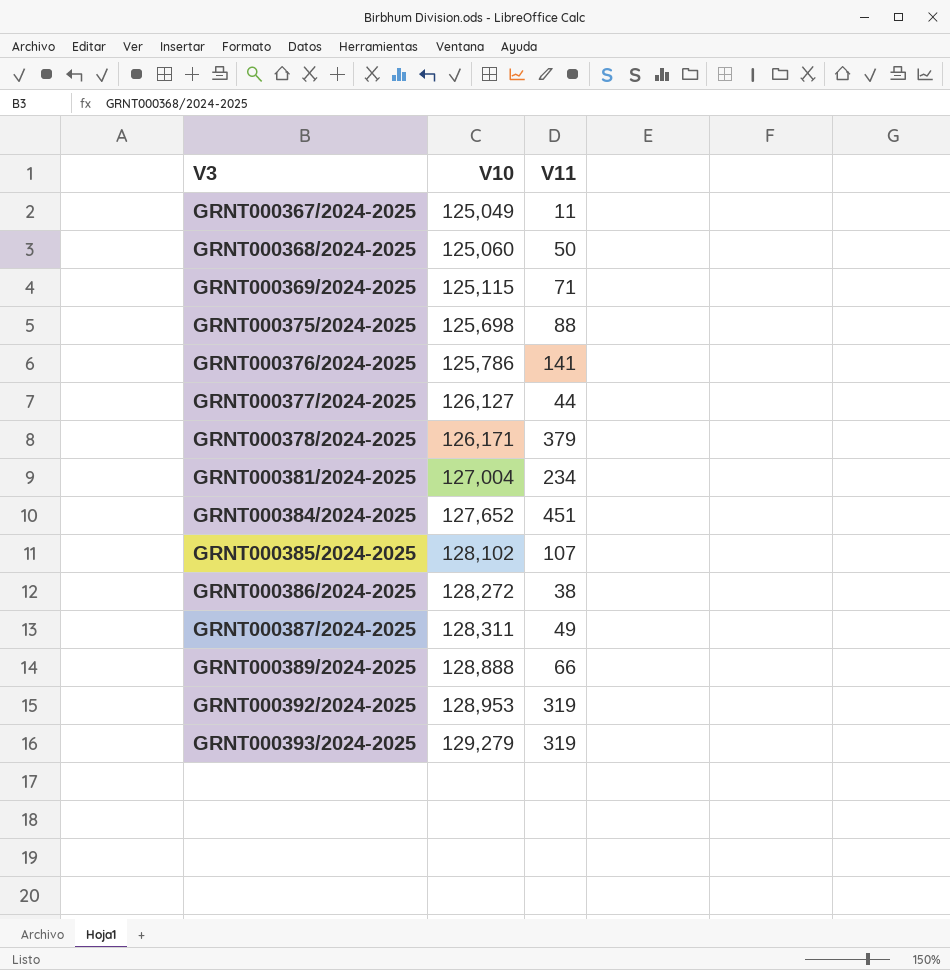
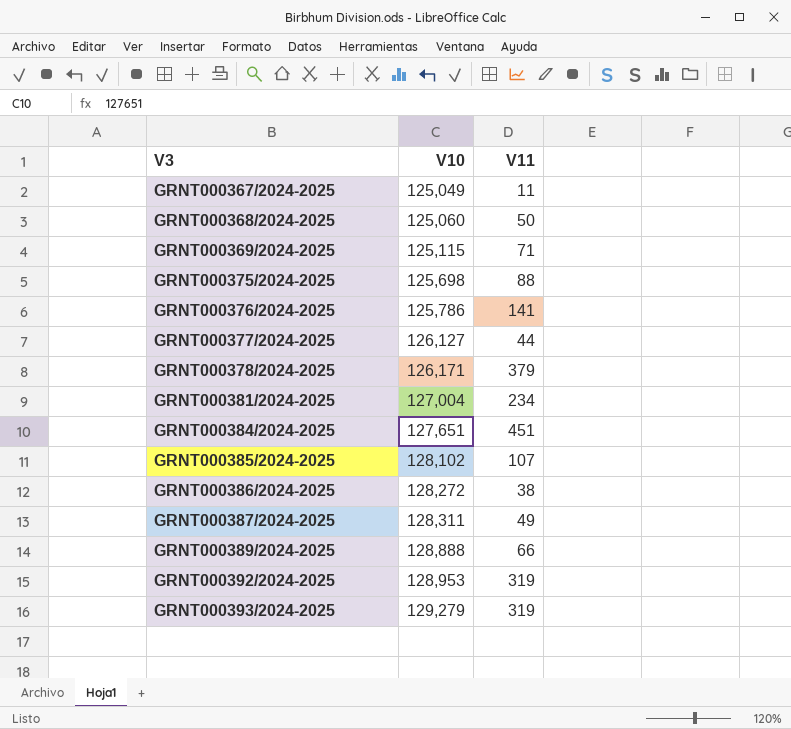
GRNT000384/2024-2025 | V10: 127,652 -> 127,651

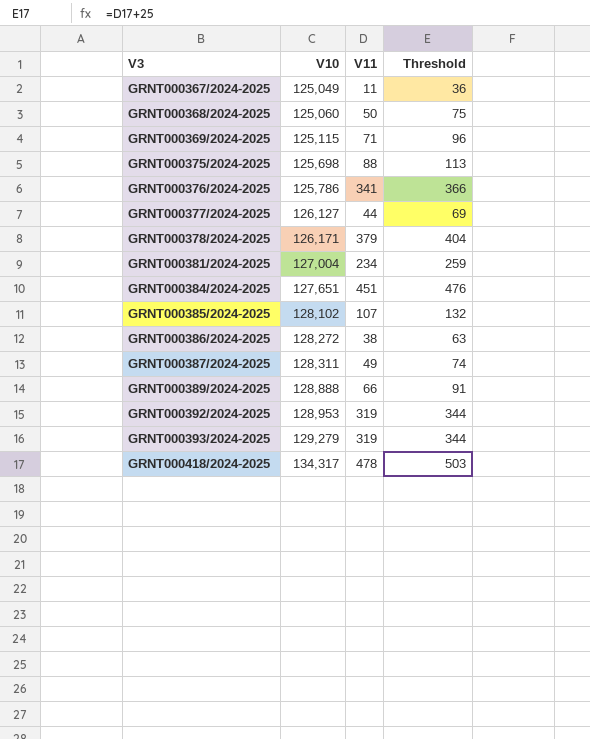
column Threshold | formula: none -> [V11] + 25
GRNT000376/2024-2025 | V11: 141 -> 341
row GRNT000418/2024-2025: none -> 134,317 | 478 | 503

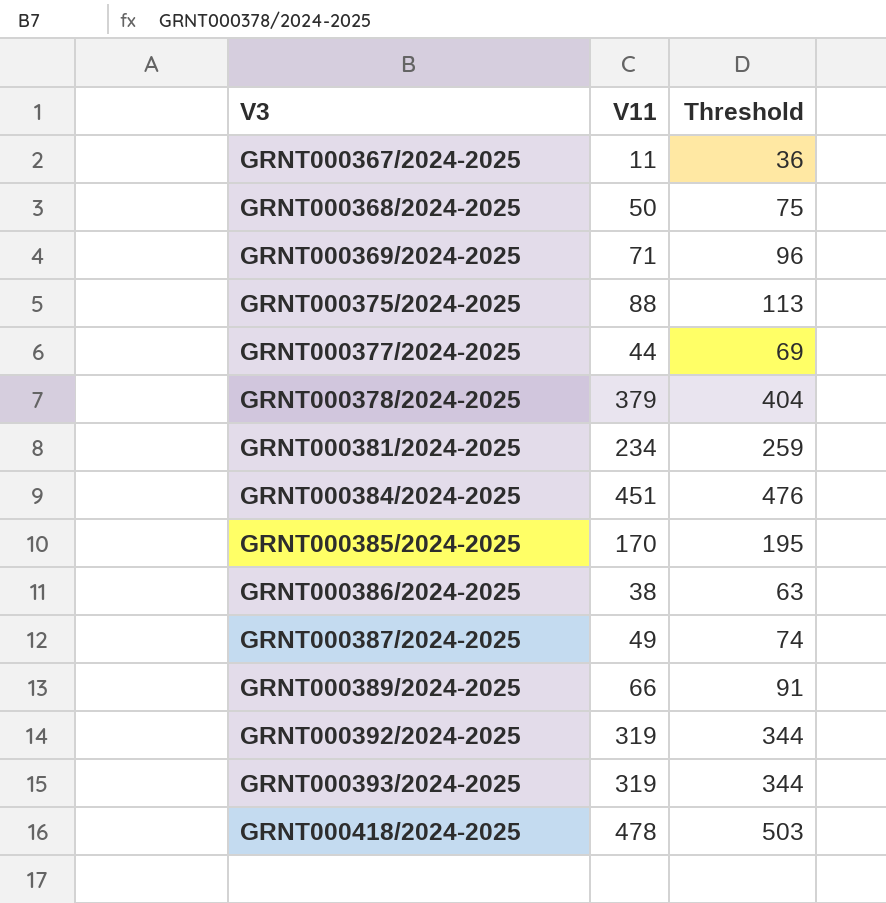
column V10 | position: 2 -> none
row GRNT000376/2024-2025: 125,786 | 341 | 366 -> none
GRNT000385/2024-2025 | V11: 107 -> 170
GRNT000385/2024-2025 | Threshold: 132 -> 195

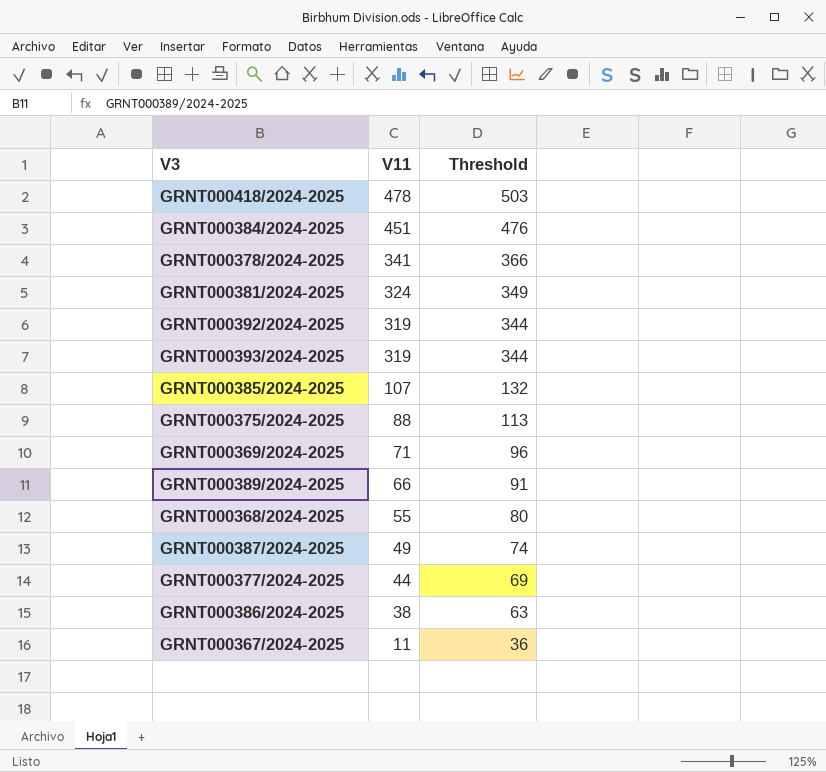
row order: V3 ascending -> V11 descending
GRNT000378/2024-2025 | V11: 379 -> 341
GRNT000378/2024-2025 | Threshold: 404 -> 366
GRNT000381/2024-2025 | V11: 234 -> 324
GRNT000381/2024-2025 | Threshold: 259 -> 349
GRNT000385/2024-2025 | V11: 170 -> 107
GRNT000385/2024-2025 | Threshold: 195 -> 132
GRNT000368/2024-2025 | V11: 50 -> 55
GRNT000368/2024-2025 | Threshold: 75 -> 80

